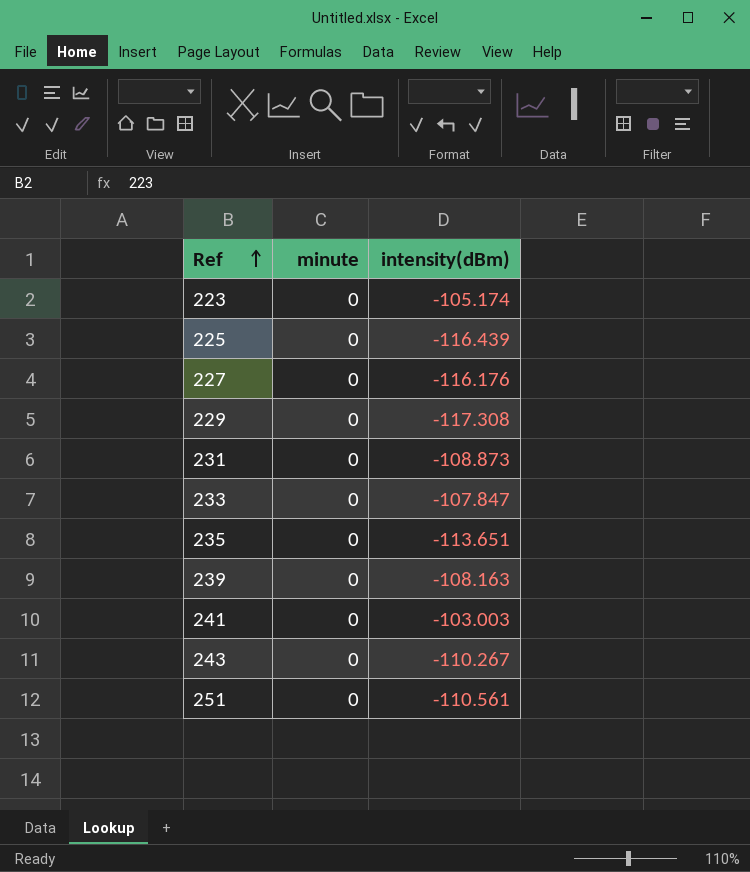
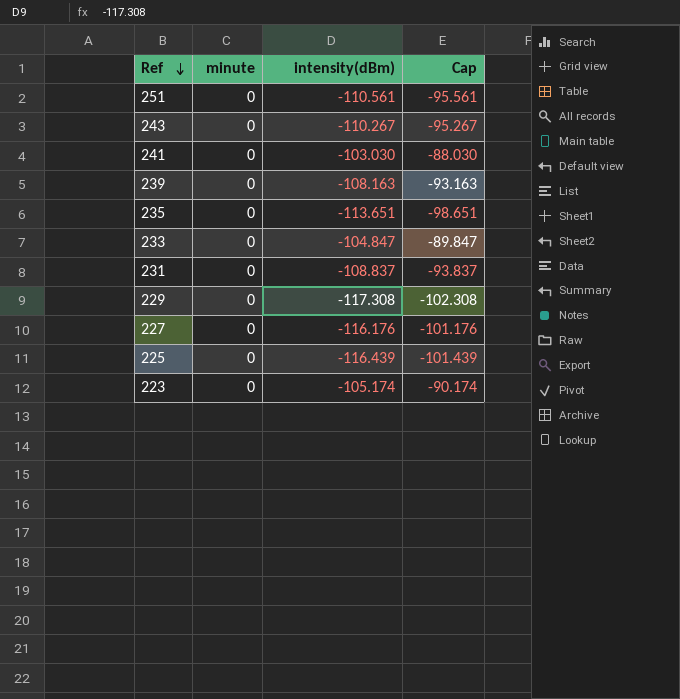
row order: Ref ascending -> Ref descending
column Cap | formula: none -> [intensity(dBm)] + 15
241 | intensity(dBm): -103.003 -> -103.030
233 | intensity(dBm): -107.847 -> -104.847
231 | intensity(dBm): -108.873 -> -108.837

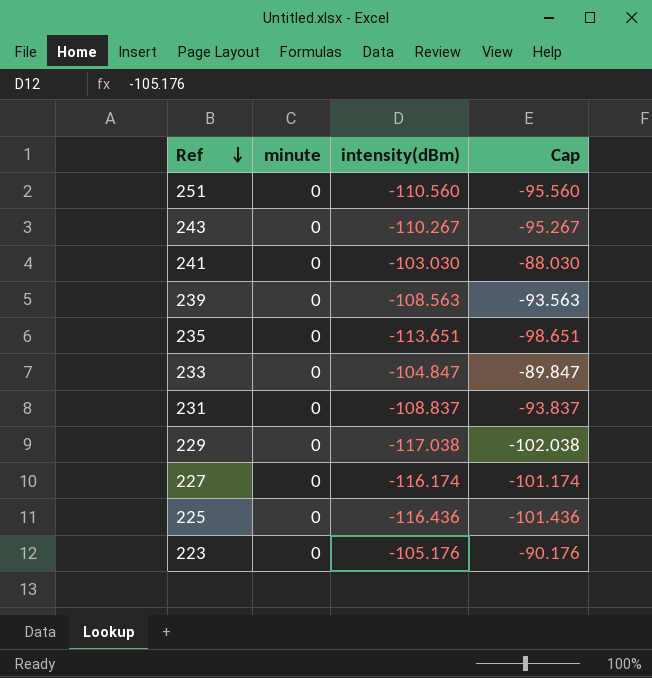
251 | intensity(dBm): -110.561 -> -110.560
251 | Cap: -95.561 -> -95.560
239 | intensity(dBm): -108.163 -> -108.563
239 | Cap: -93.163 -> -93.563
229 | intensity(dBm): -117.308 -> -117.038
229 | Cap: -102.308 -> -102.038
227 | intensity(dBm): -116.176 -> -116.174
227 | Cap: -101.176 -> -101.174
225 | intensity(dBm): -116.439 -> -116.436
225 | Cap: -101.439 -> -101.436
223 | intensity(dBm): -105.174 -> -105.176
223 | Cap: -90.174 -> -90.176

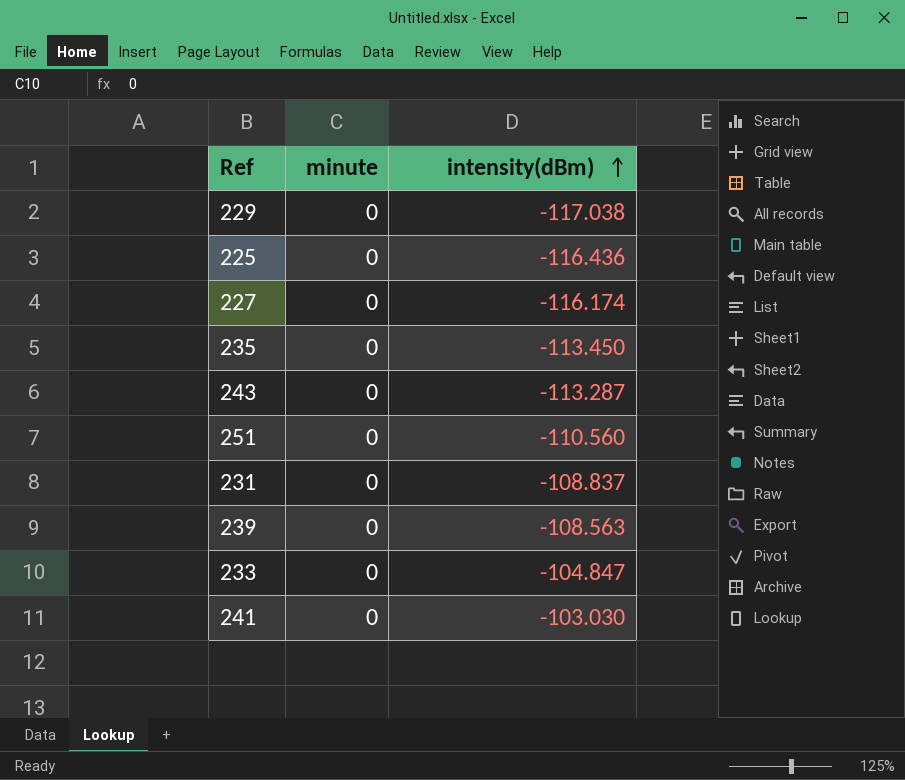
row order: Ref descending -> intensity(dBm) ascending
column Cap | formula: [intensity(dBm)] + 15 -> none
row 223: 0 | -105.176 | -90.176 -> none
235 | intensity(dBm): -113.651 -> -113.450
243 | intensity(dBm): -110.267 -> -113.287

